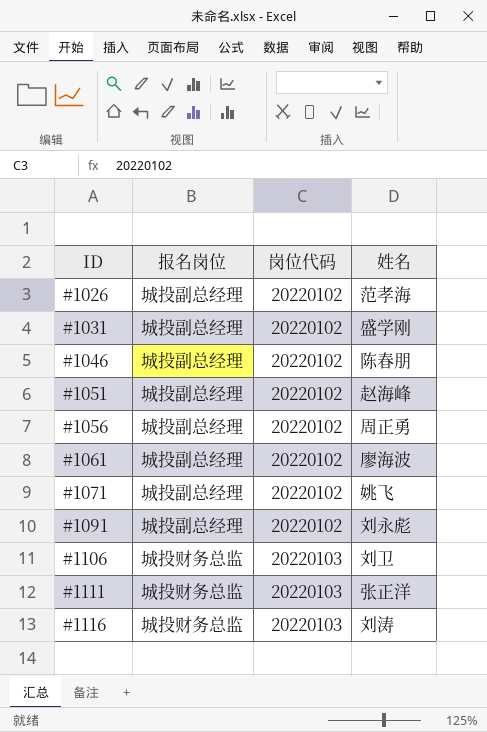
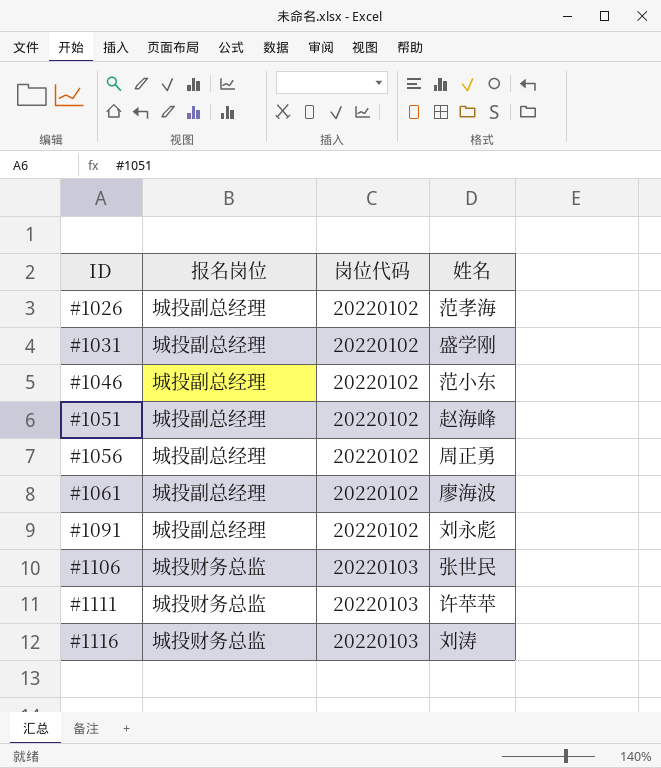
row #1071: 城投副总经理 | 20220102 | 姚飞 -> none
#1046 | 姓名: 陈春朋 -> 范小东
#1106 | 姓名: 刘卫 -> 张世民
#1111 | 姓名: 张正洋 -> 许苹苹

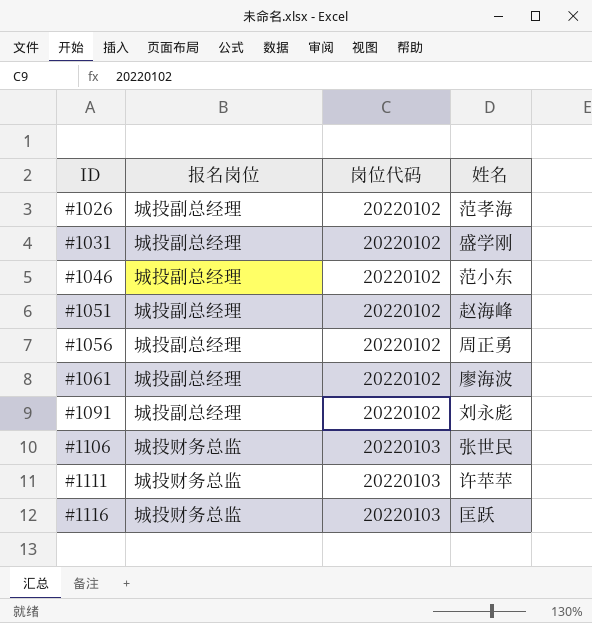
#1116 | 姓名: 刘涛 -> 匡跃

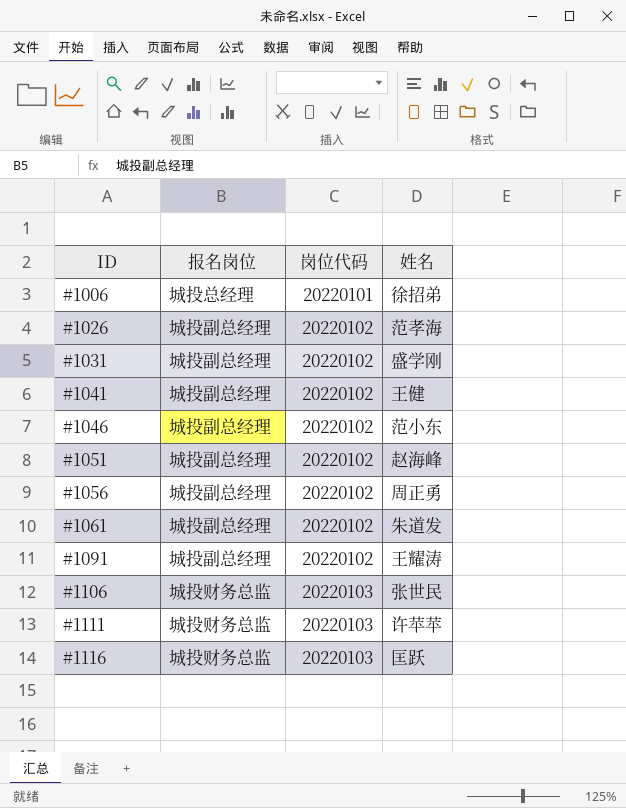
row #1006: none -> 城投总经理 | 20220101 | 徐招弟
row #1041: none -> 城投副总经理 | 20220102 | 王健
#1061 | 姓名: 廖海波 -> 朱道发
#1091 | 姓名: 刘永彪 -> 王耀涛

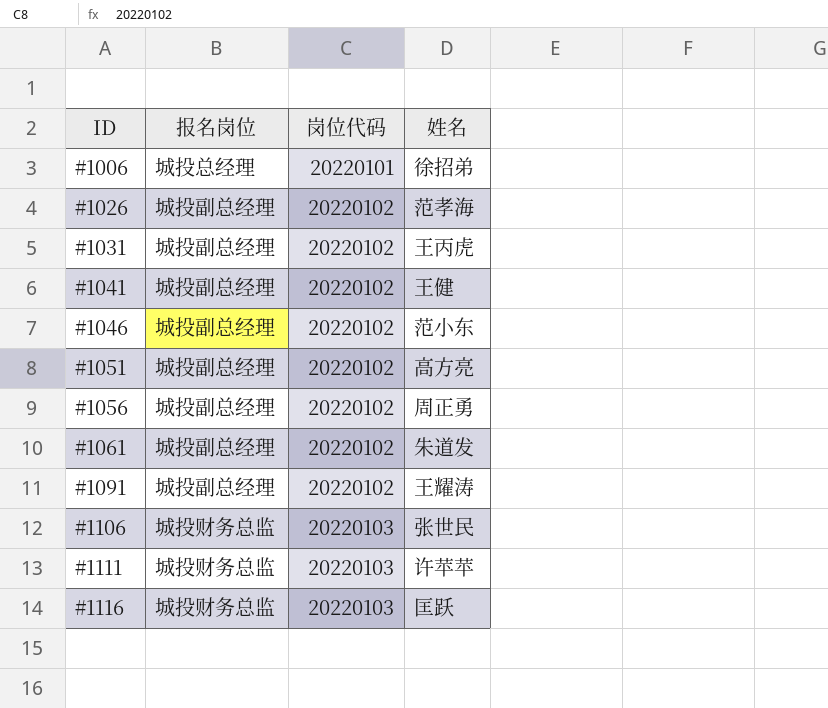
#1031 | 姓名: 盛学刚 -> 王丙虎
#1051 | 姓名: 赵海峰 -> 高方亮

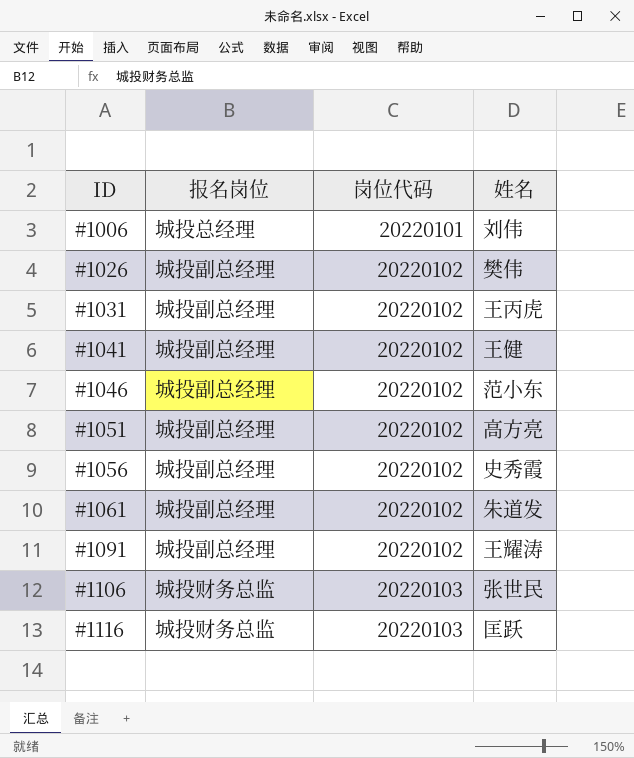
row #1111: 城投财务总监 | 20220103 | 许苹苹 -> none
#1006 | 姓名: 徐招弟 -> 刘伟
#1026 | 姓名: 范孝海 -> 樊伟
#1056 | 姓名: 周正勇 -> 史秀霞

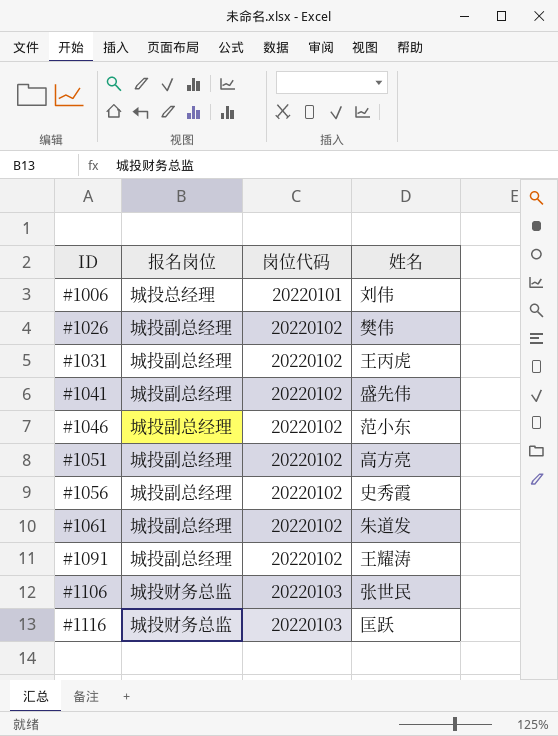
#1041 | 姓名: 王健 -> 盛先伟

